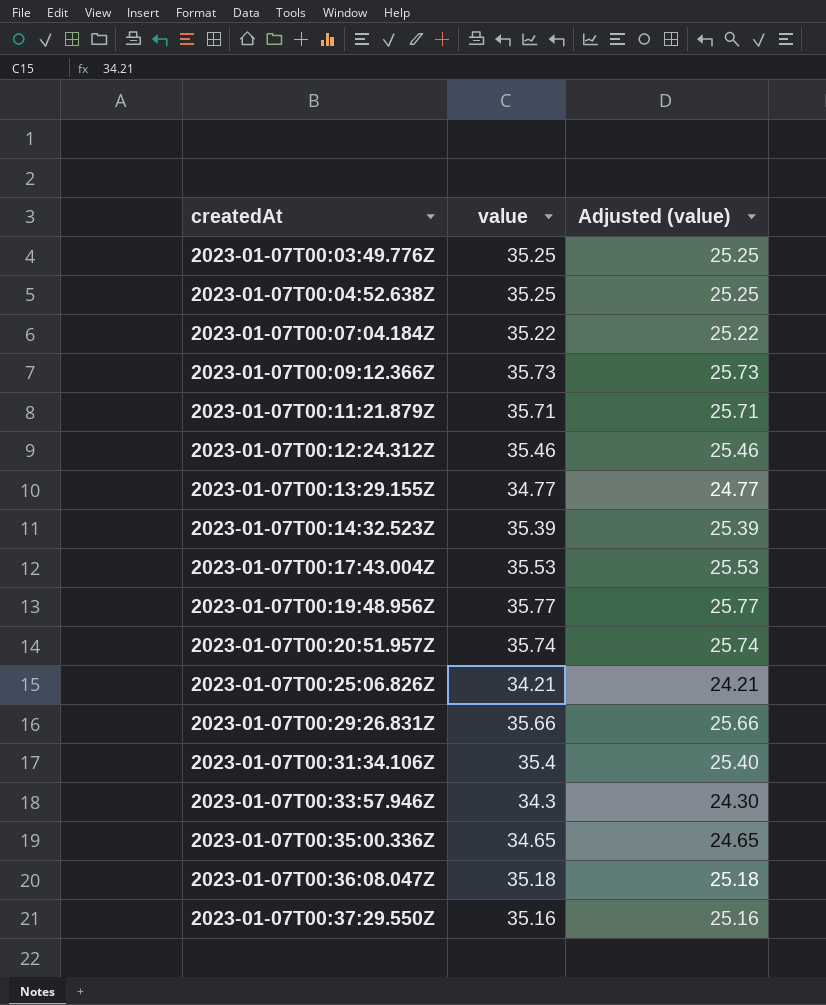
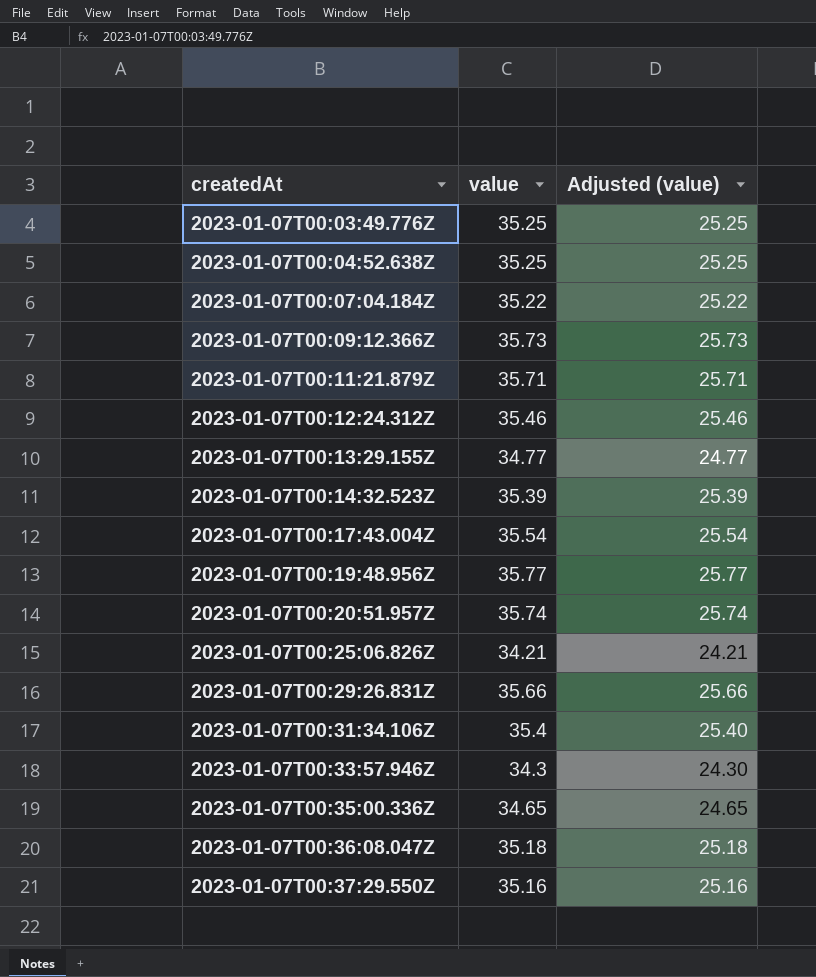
2023-01-07T00:17:43.004Z | value: 35.53 -> 35.54
2023-01-07T00:17:43.004Z | Adjusted (value): 25.53 -> 25.54

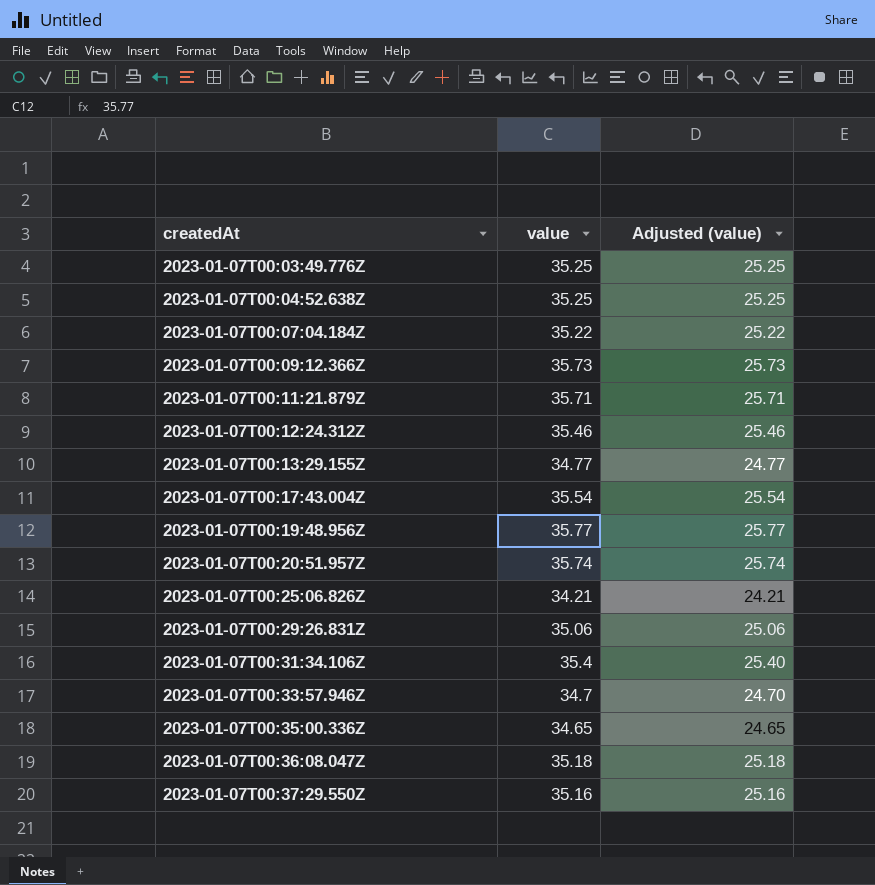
row 2023-01-07T00:14:32.523Z: 35.39 | 25.39 -> none
2023-01-07T00:29:26.831Z | value: 35.66 -> 35.06
2023-01-07T00:29:26.831Z | Adjusted (value): 25.66 -> 25.06
2023-01-07T00:33:57.946Z | value: 34.3 -> 34.7
2023-01-07T00:33:57.946Z | Adjusted (value): 24.30 -> 24.70

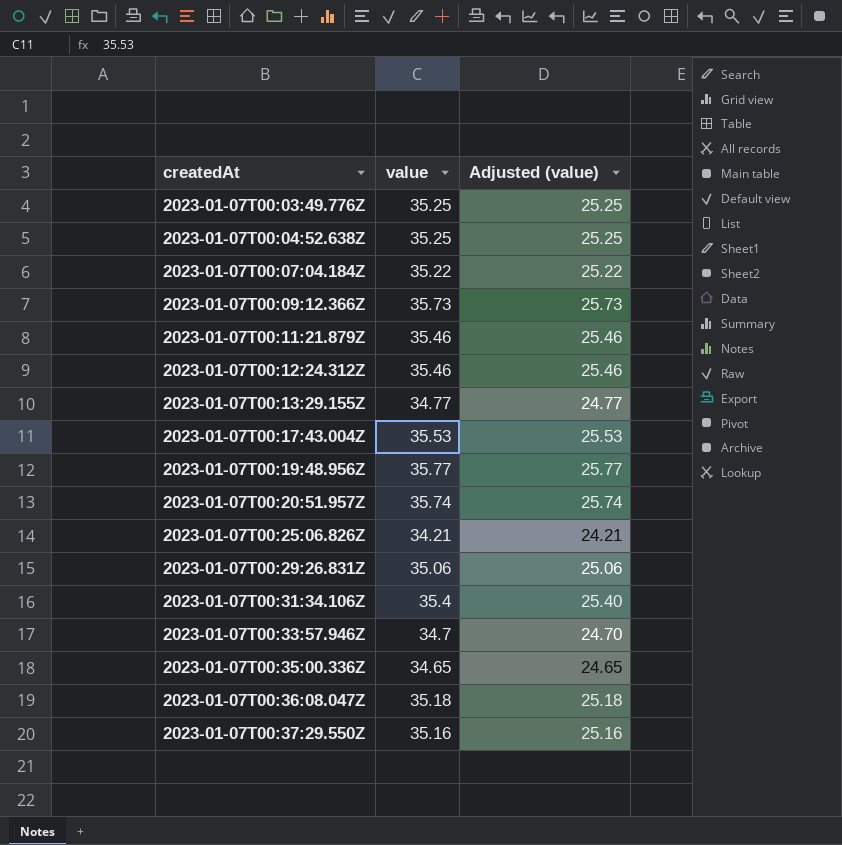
2023-01-07T00:11:21.879Z | value: 35.71 -> 35.46
2023-01-07T00:11:21.879Z | Adjusted (value): 25.71 -> 25.46
2023-01-07T00:17:43.004Z | value: 35.54 -> 35.53
2023-01-07T00:17:43.004Z | Adjusted (value): 25.54 -> 25.53

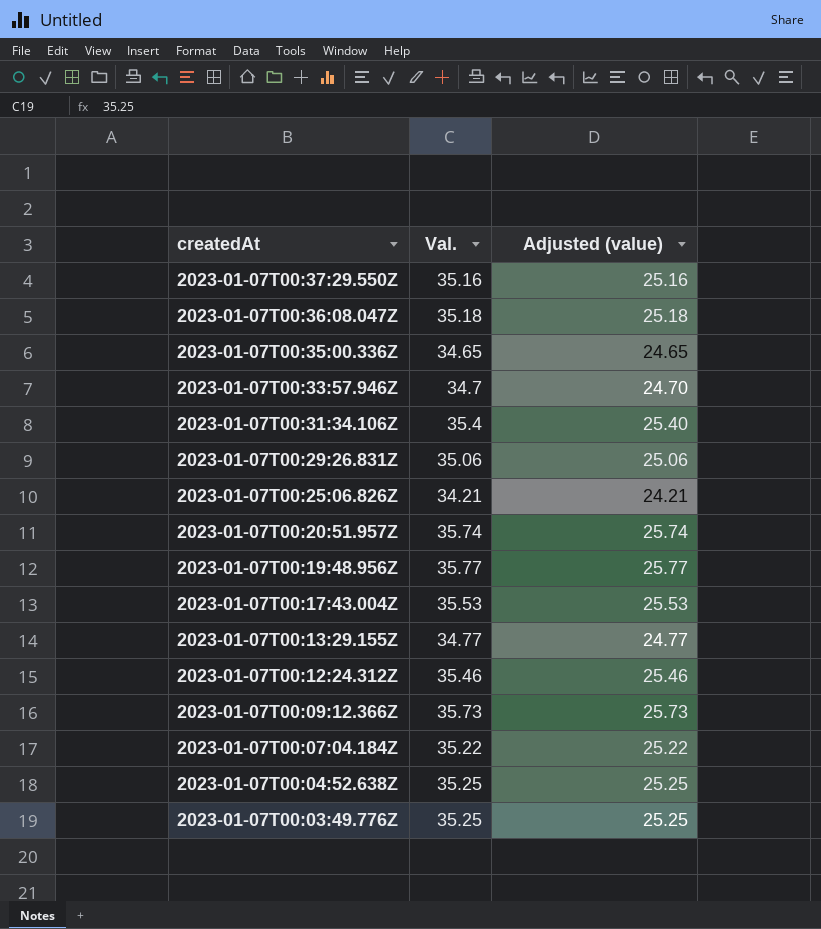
row order: createdAt ascending -> createdAt descending
column name: value -> Val.
row 2023-01-07T00:11:21.879Z: 35.46 | 25.46 -> none

